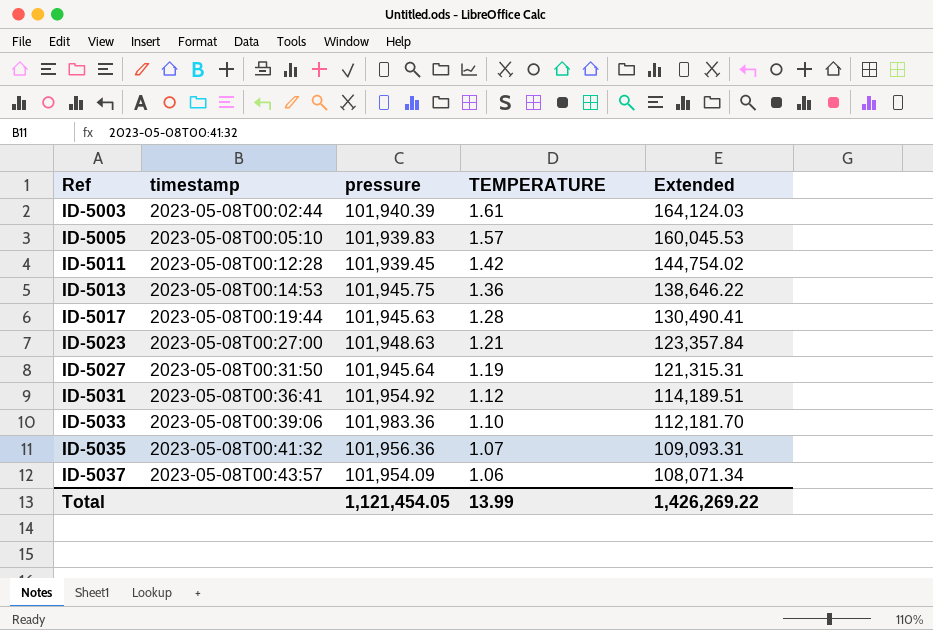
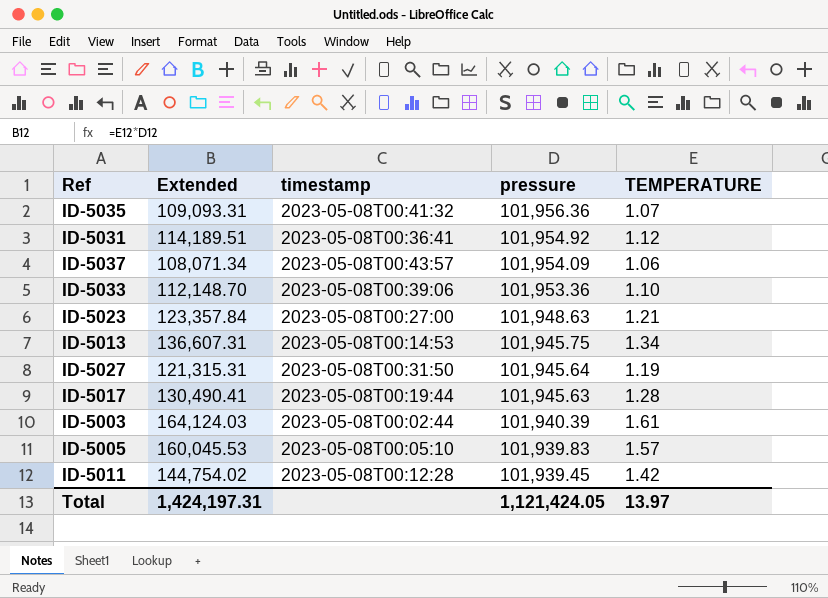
row order: Ref ascending -> pressure descending
column Extended | position: 5 -> 2
ID-5033 | Extended: 112,181.70 -> 112,148.70
ID-5033 | pressure: 101,983.36 -> 101,953.36
ID-5013 | Extended: 138,646.22 -> 136,607.31
ID-5013 | TEMPERATURE: 1.36 -> 1.34
Total | Extended: 1,426,269.22 -> 1,424,197.31
Total | pressure: 1,121,454.05 -> 1,121,424.05
Total | TEMPERATURE: 13.99 -> 13.97

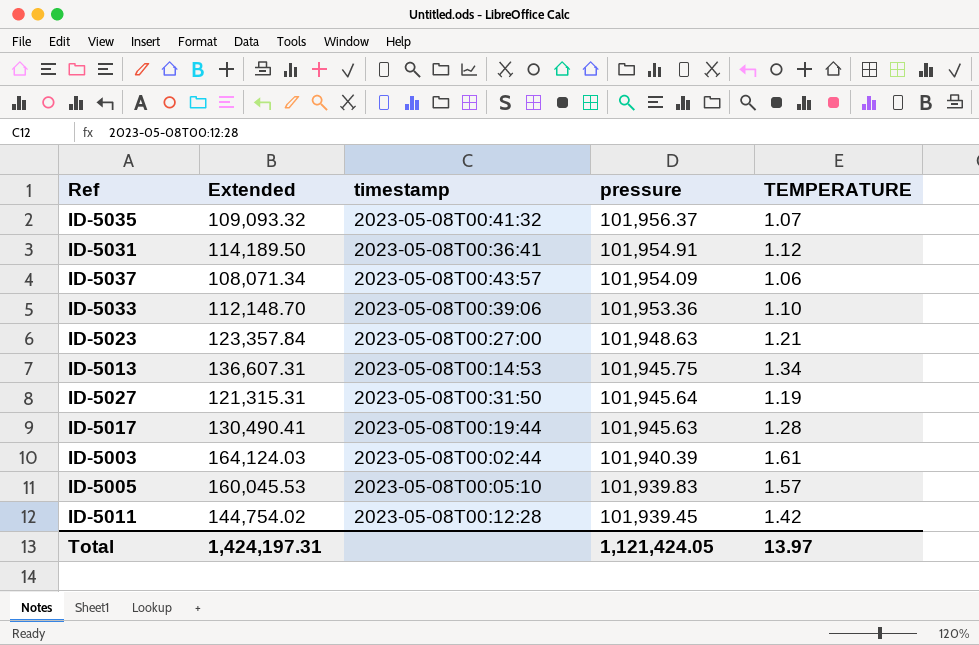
ID-5035 | Extended: 109,093.31 -> 109,093.32
ID-5035 | pressure: 101,956.36 -> 101,956.37
ID-5031 | Extended: 114,189.51 -> 114,189.50
ID-5031 | pressure: 101,954.92 -> 101,954.91

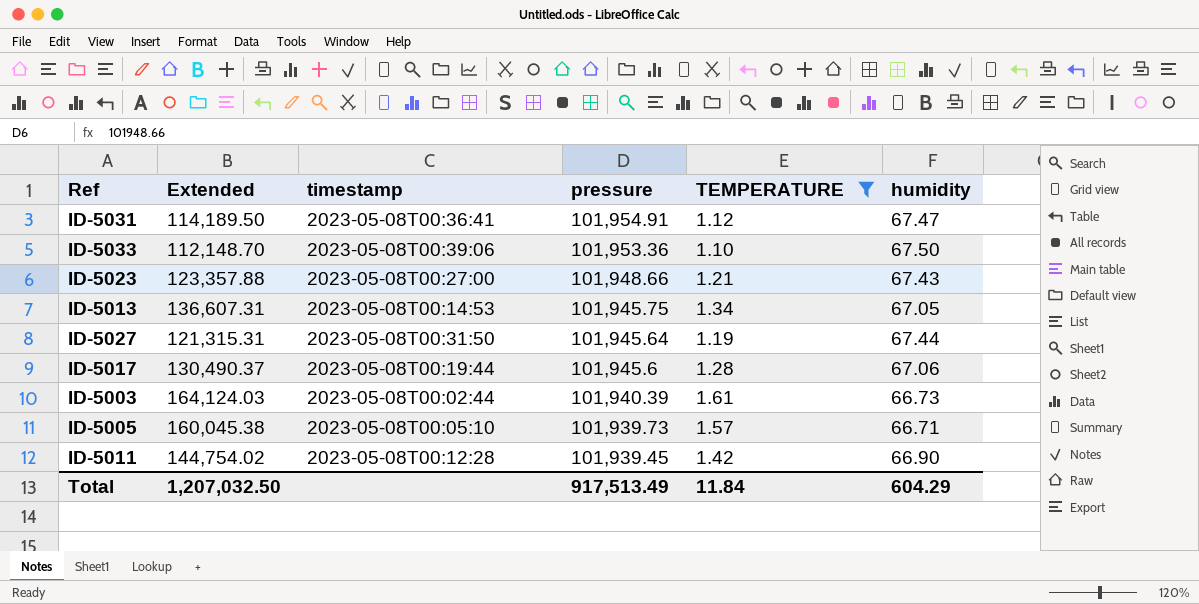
filter: none -> TEMPERATURE >= 1.10
column humidity | position: none -> 6
ID-5023 | Extended: 123,357.84 -> 123,357.88
ID-5023 | pressure: 101,948.63 -> 101,948.66
ID-5017 | Extended: 130,490.41 -> 130,490.37
ID-5017 | pressure: 101,945.63 -> 101,945.6
ID-5005 | Extended: 160,045.53 -> 160,045.38
ID-5005 | pressure: 101,939.83 -> 101,939.73
Total | Extended: 1,424,197.31 -> 1,207,032.50
Total | pressure: 1,121,424.05 -> 917,513.49
Total | TEMPERATURE: 13.97 -> 11.84

